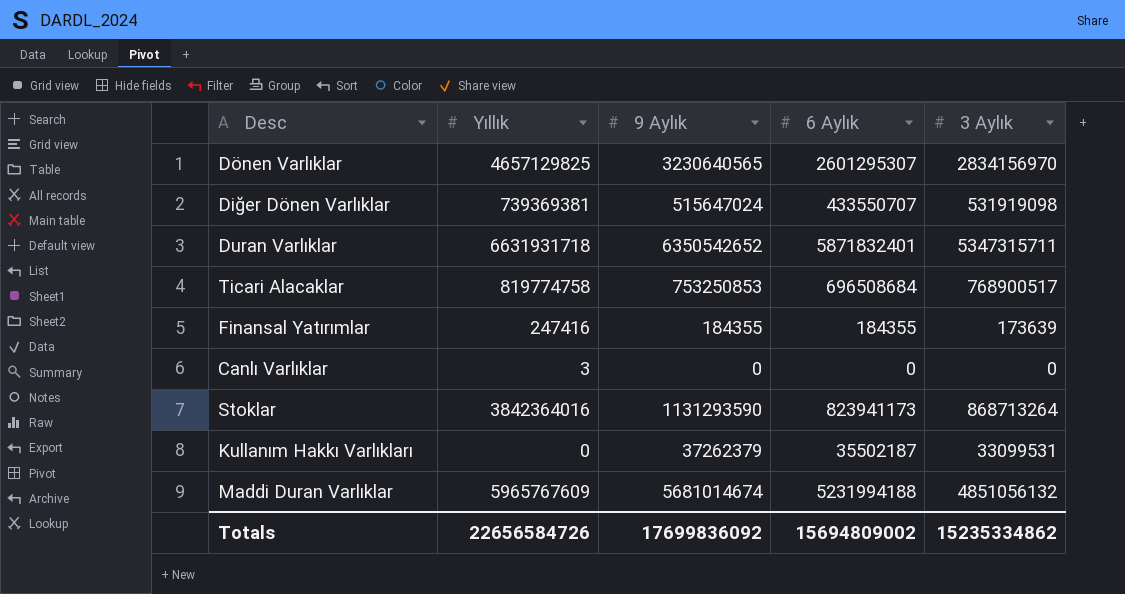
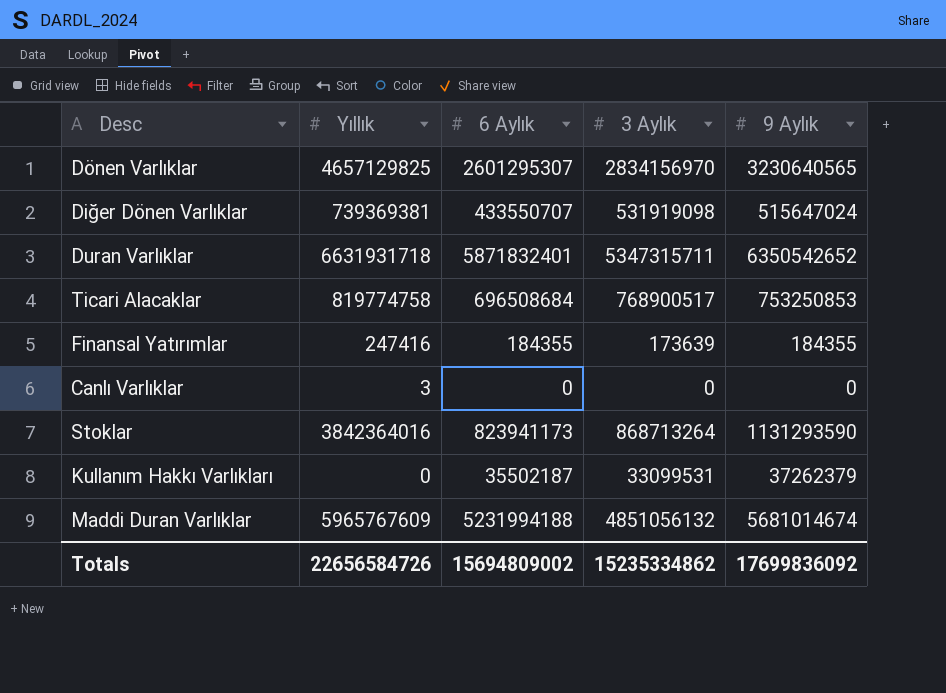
column 9 Aylık | position: 3 -> 5

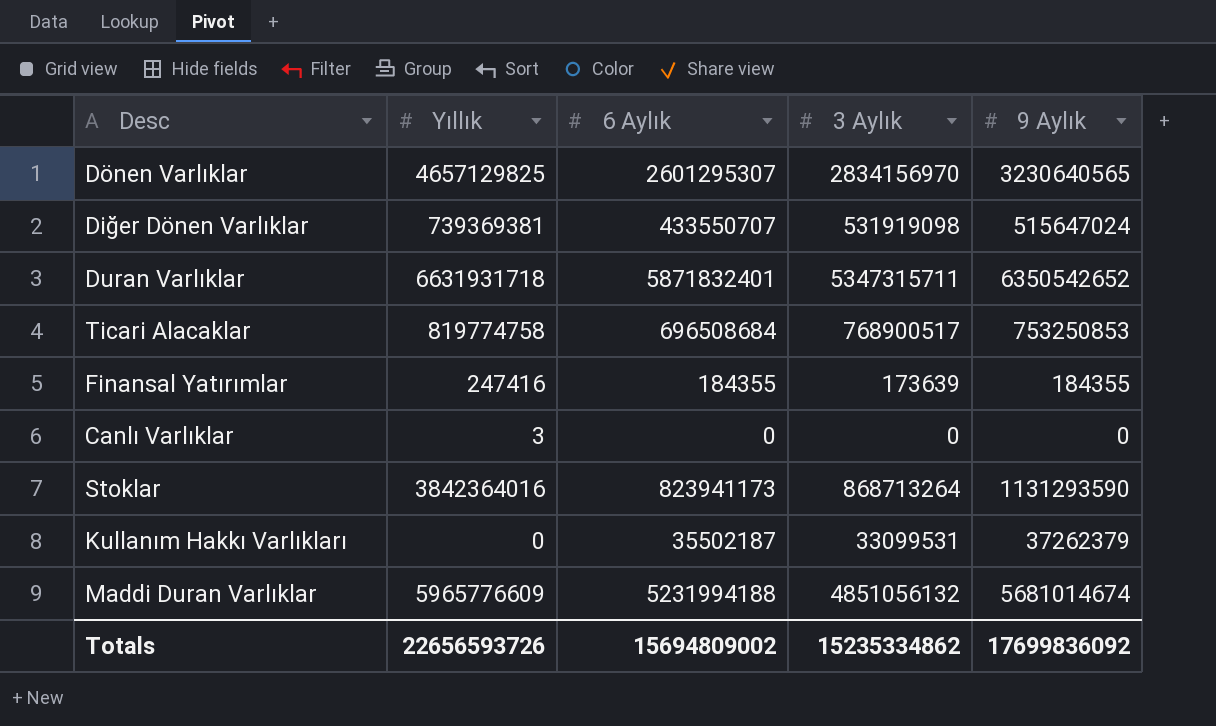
Maddi Duran Varlıklar | Yıllık: 5965767609 -> 5965776609
Totals | Yıllık: 22656584726 -> 22656593726

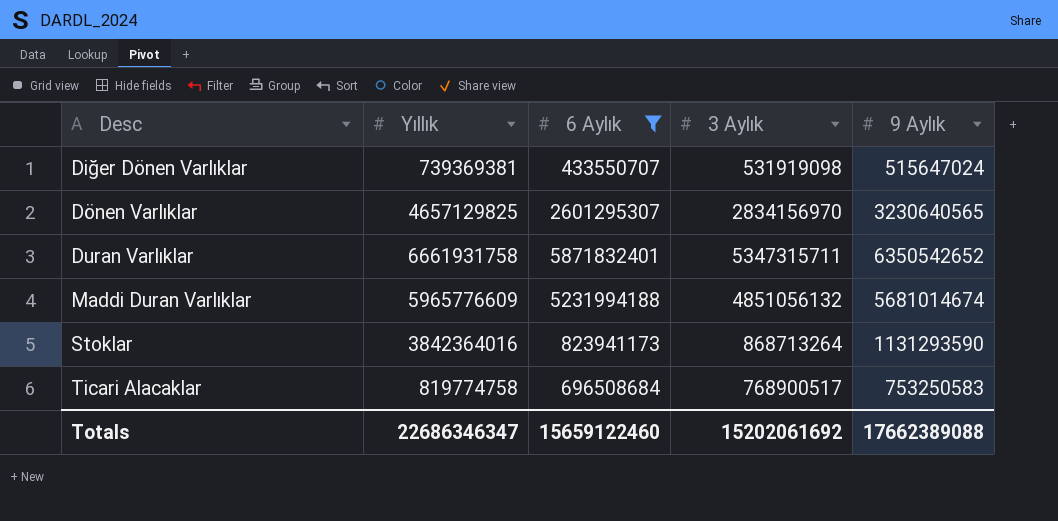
filter: none -> 6 Aylık >= 433550707
row order: none -> Desc ascending
Duran Varlıklar | Yıllık: 6631931718 -> 6661931758
Ticari Alacaklar | 9 Aylık: 753250853 -> 753250583
Totals | Yıllık: 22656593726 -> 22686346347
Totals | 6 Aylık: 15694809002 -> 15659122460
Totals | 3 Aylık: 15235334862 -> 15202061692
Totals | 9 Aylık: 17699836092 -> 17662389088

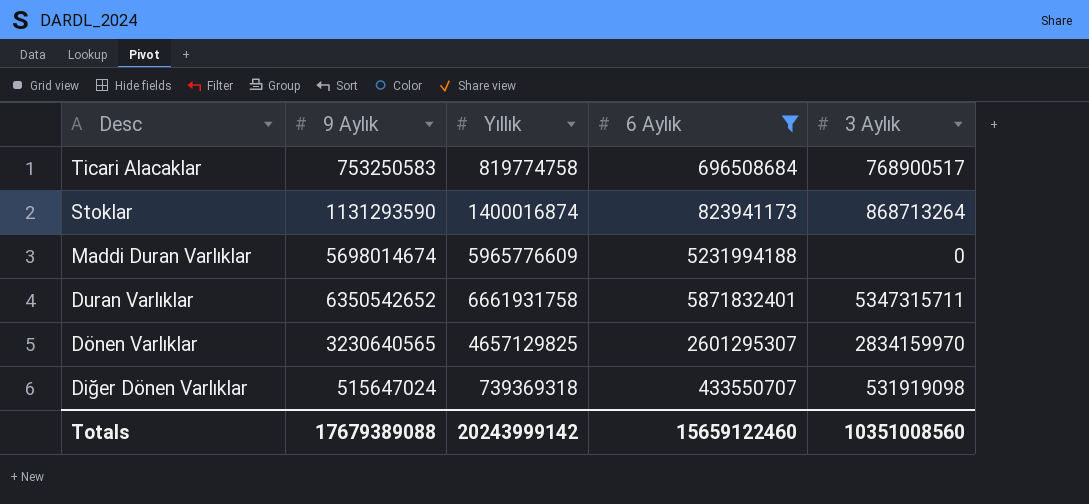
row order: Desc ascending -> Desc descending
column 9 Aylık | position: 5 -> 2
Stoklar | Yıllık: 3842364016 -> 1400016874
Maddi Duran Varlıklar | 9 Aylık: 5681014674 -> 5698014674
Maddi Duran Varlıklar | 3 Aylık: 4851056132 -> 0
Dönen Varlıklar | 3 Aylık: 2834156970 -> 2834159970
Diğer Dönen Varlıklar | Yıllık: 739369381 -> 739369318
Totals | 9 Aylık: 17662389088 -> 17679389088
Totals | Yıllık: 22686346347 -> 20243999142
Totals | 3 Aylık: 15202061692 -> 10351008560

